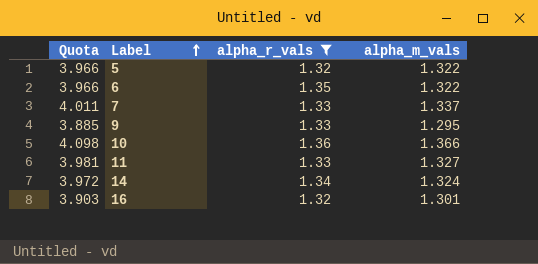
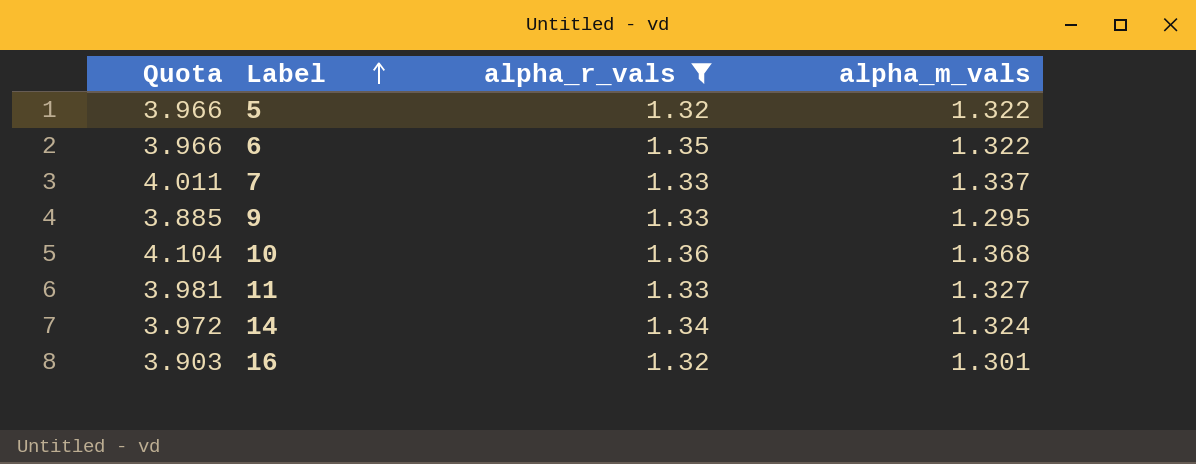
10 | Quota: 4.098 -> 4.104
10 | alpha_m_vals: 1.366 -> 1.368

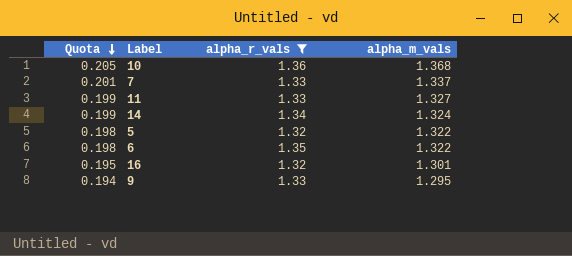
row order: Label ascending -> Quota descending
column Quota | formula: [alpha_m_vals] * 3 -> [alpha_m_vals] * 0.15

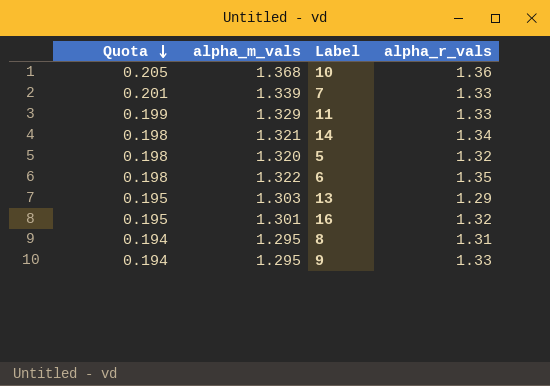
filter: alpha_r_vals >= 1.32 -> none
column alpha_m_vals | position: 4 -> 2
7 | alpha_m_vals: 1.337 -> 1.339
11 | alpha_m_vals: 1.327 -> 1.329
14 | Quota: 0.199 -> 0.198
14 | alpha_m_vals: 1.324 -> 1.321
5 | alpha_m_vals: 1.322 -> 1.320

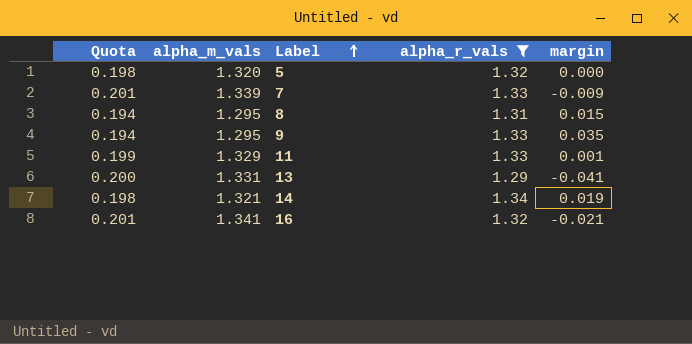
filter: none -> alpha_r_vals <= 1.34
row order: Quota descending -> Label ascending
column margin | formula: none -> [alpha_r_vals] - [alpha_m_vals]
13 | Quota: 0.195 -> 0.200
13 | alpha_m_vals: 1.303 -> 1.331
16 | Quota: 0.195 -> 0.201
16 | alpha_m_vals: 1.301 -> 1.341

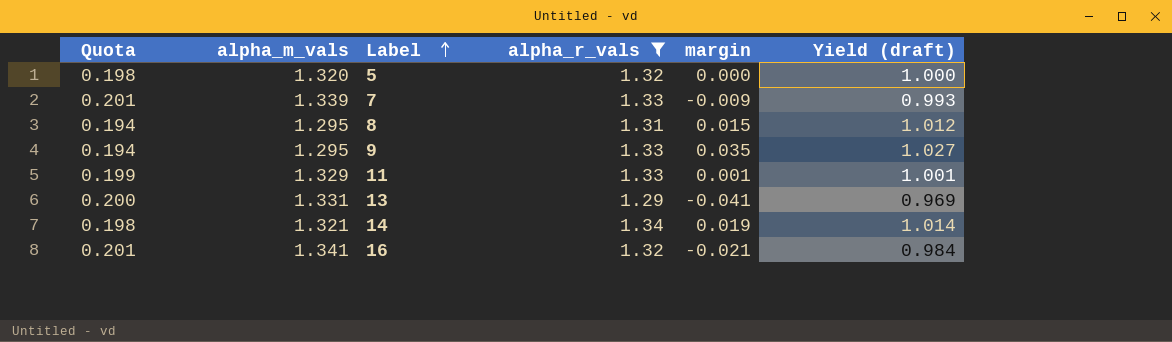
column Yield (draft) | formula: none -> [alpha_r_vals] / [alpha_m_vals]

